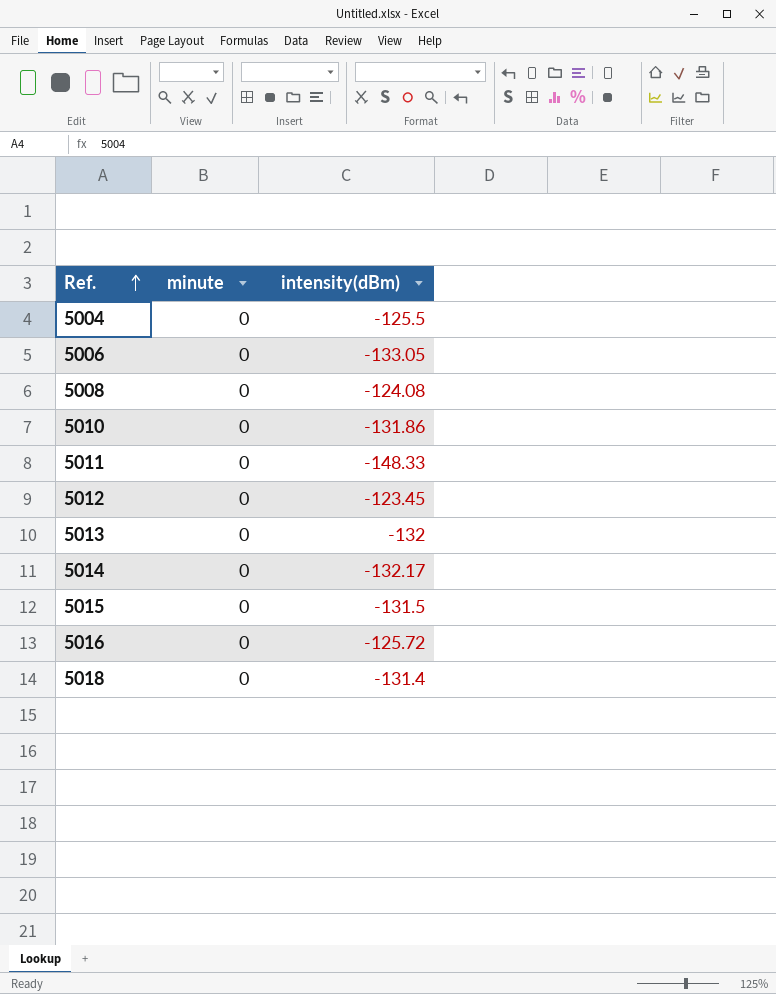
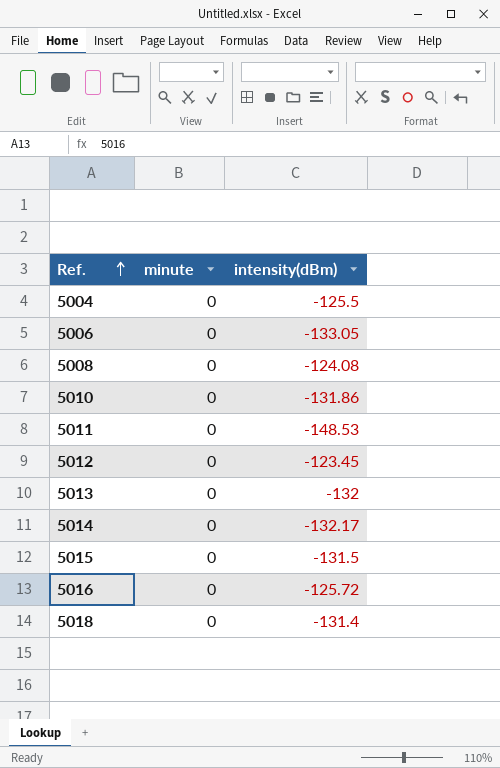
5011 | intensity(dBm): -148.33 -> -148.53

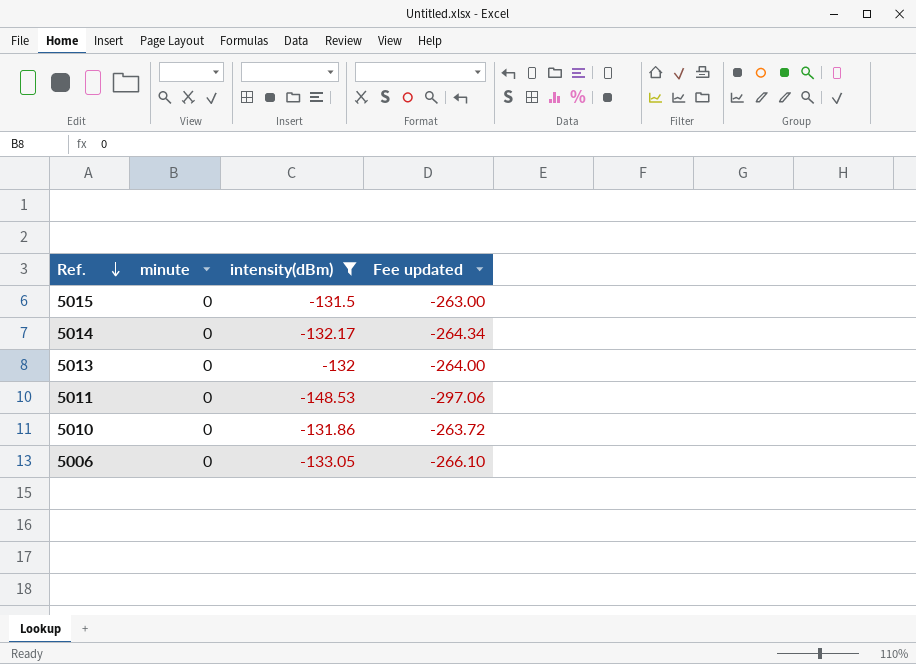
filter: none -> intensity(dBm) <= -131.5
row order: Ref. ascending -> Ref. descending
column Fee updated | formula: none -> [intensity(dBm)] * 2

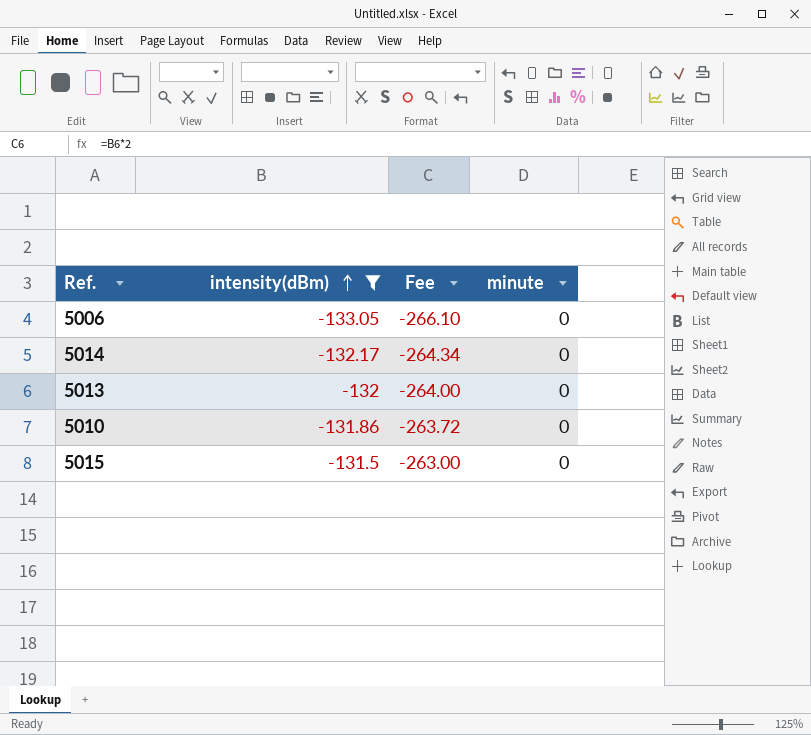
row order: Ref. descending -> intensity(dBm) ascending
column name: Fee updated -> Fee
column minute | position: 2 -> 4
row 5011: 0 | -148.53 | -297.06 -> none

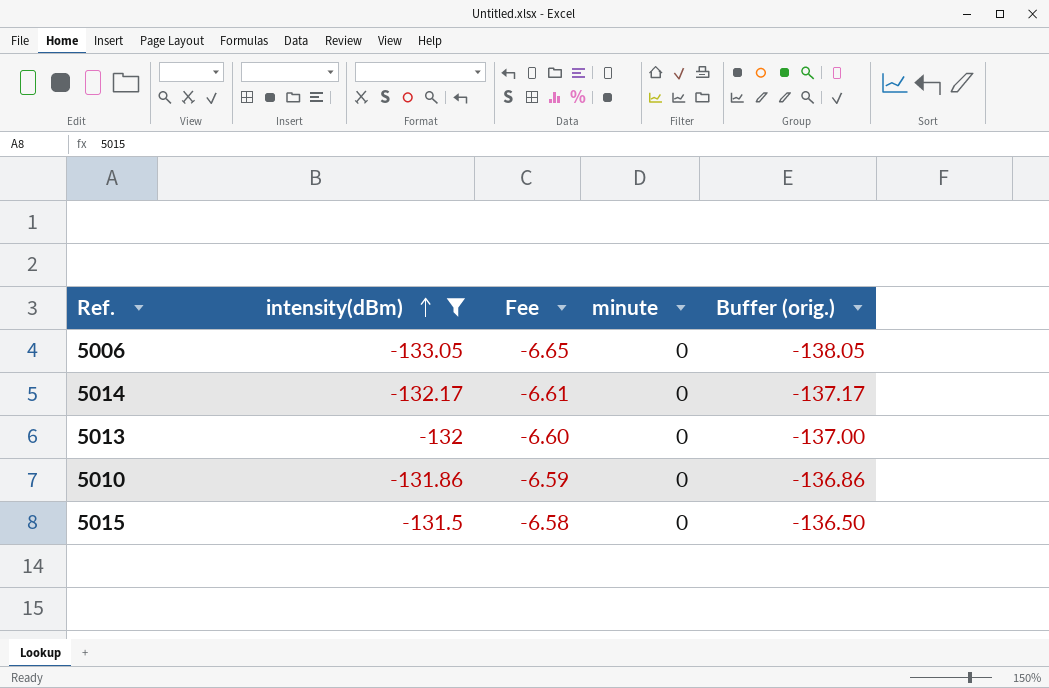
column Fee | formula: [intensity(dBm)] * 2 -> [intensity(dBm)] * 0.05
column Buffer (orig.) | formula: none -> [intensity(dBm)] - 5

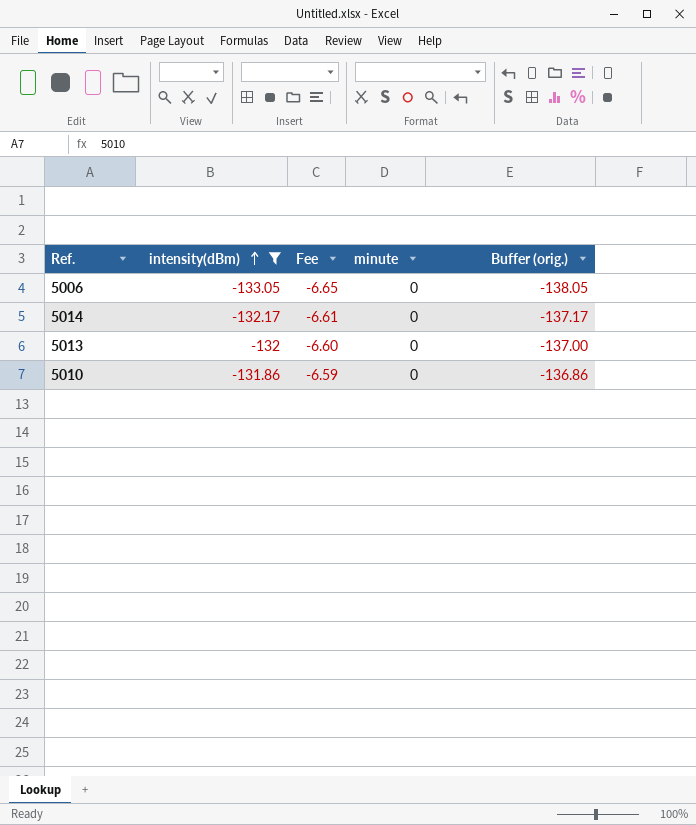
row 5015: -131.5 | -6.58 | 0 | -136.50 -> none

